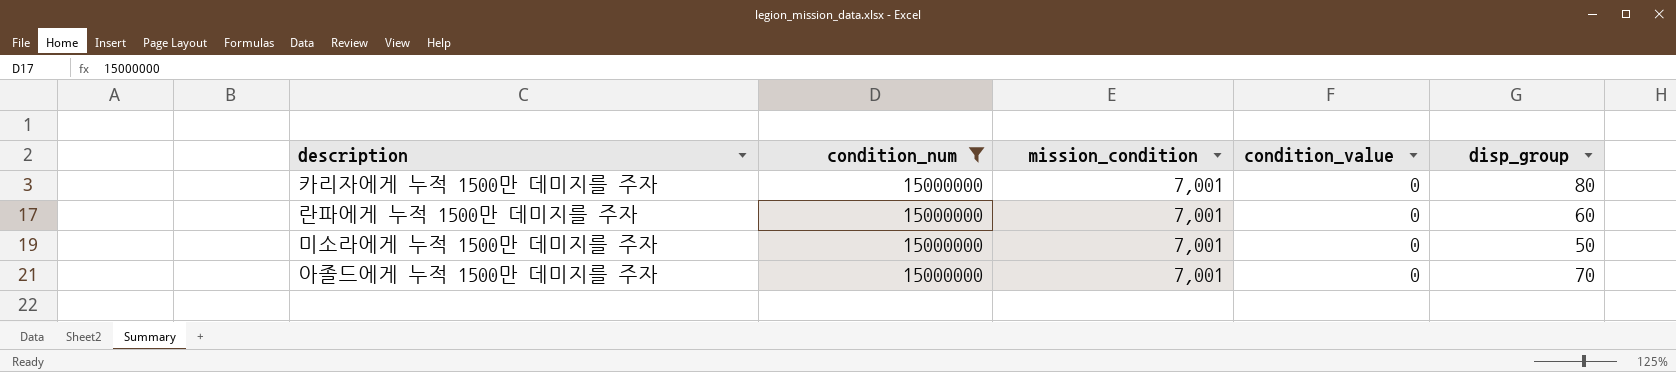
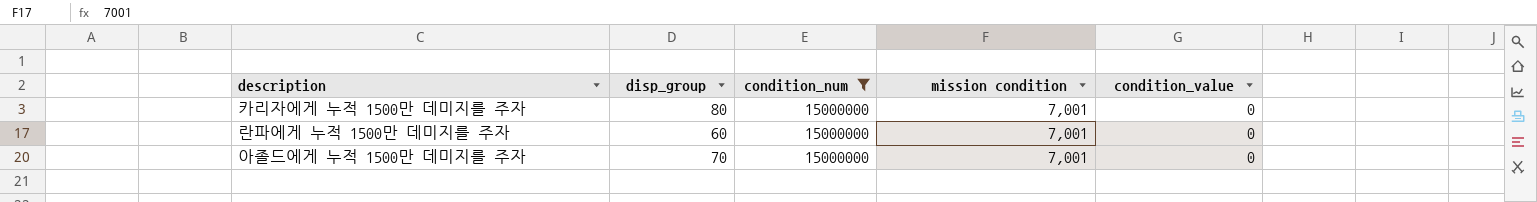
column disp_group | position: 5 -> 2
column name: mission_condition -> mission condition
row 미소라에게 누적 1500만 데미지를 주자: 15000000 | 7,001 | 0 | 50 -> none

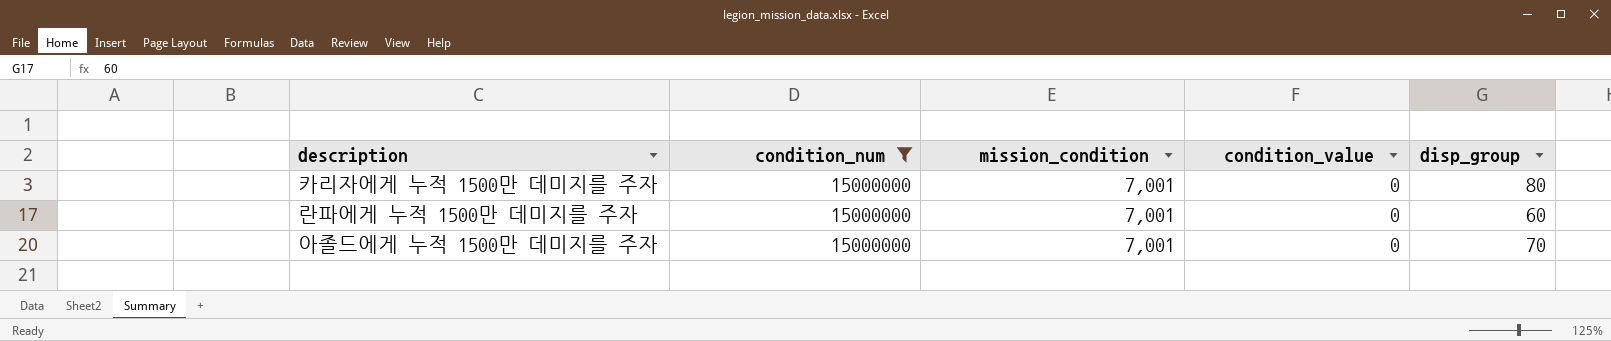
column name: mission condition -> mission_condition
column disp_group | position: 2 -> 5

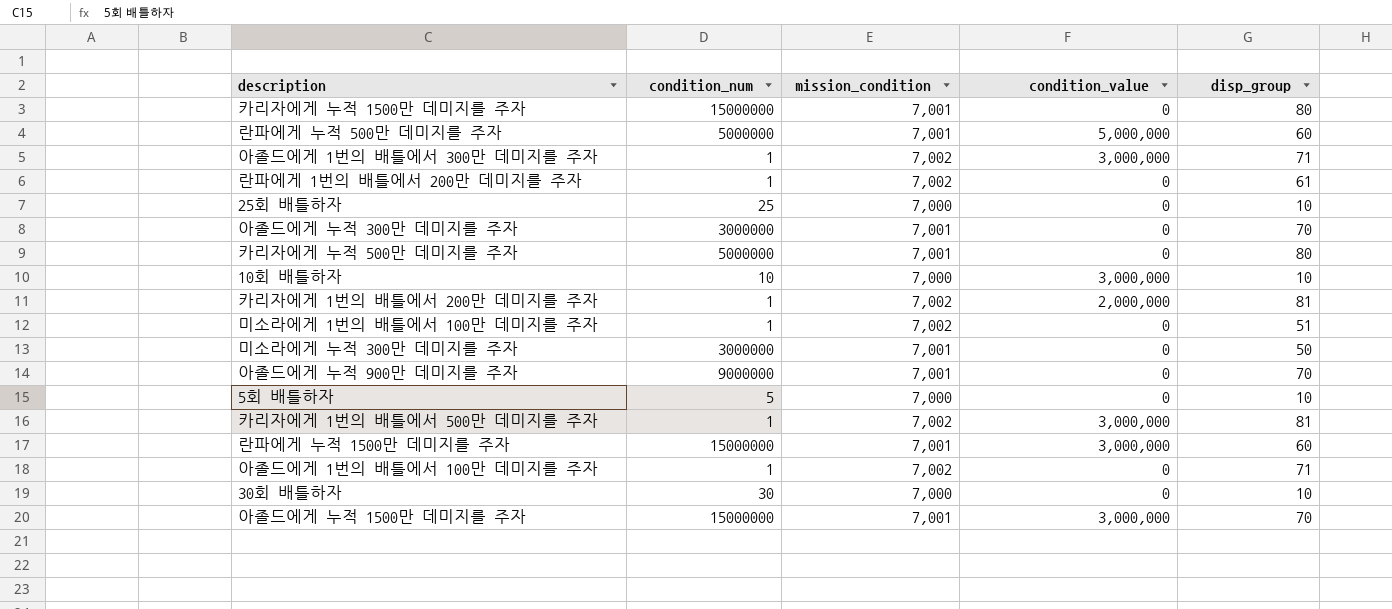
filter: condition_num = 15000000 -> none
란파에게 누적 1500만 데미지를 주자 | condition_value: 0 -> 3,000,000
아졸드에게 누적 1500만 데미지를 주자 | condition_value: 0 -> 3,000,000

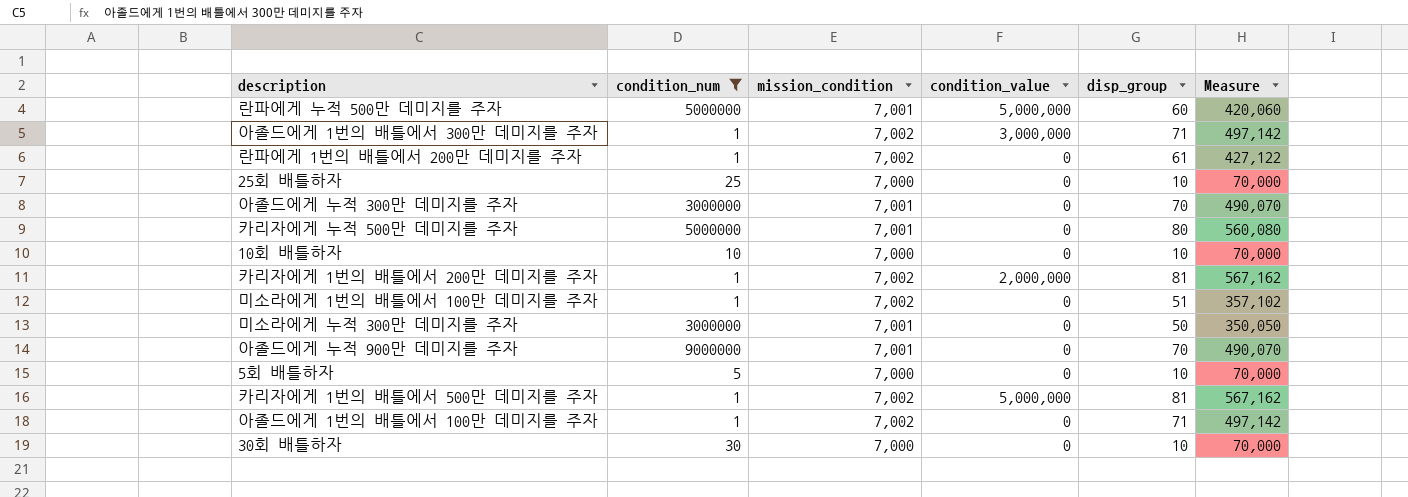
filter: none -> condition_num != 15000000
column Measure | formula: none -> [mission_condition] * [disp_group]
10회 배틀하자 | condition_value: 3,000,000 -> 0
카리자에게 1번의 배틀에서 500만 데미지를 주자 | condition_value: 3,000,000 -> 5,000,000

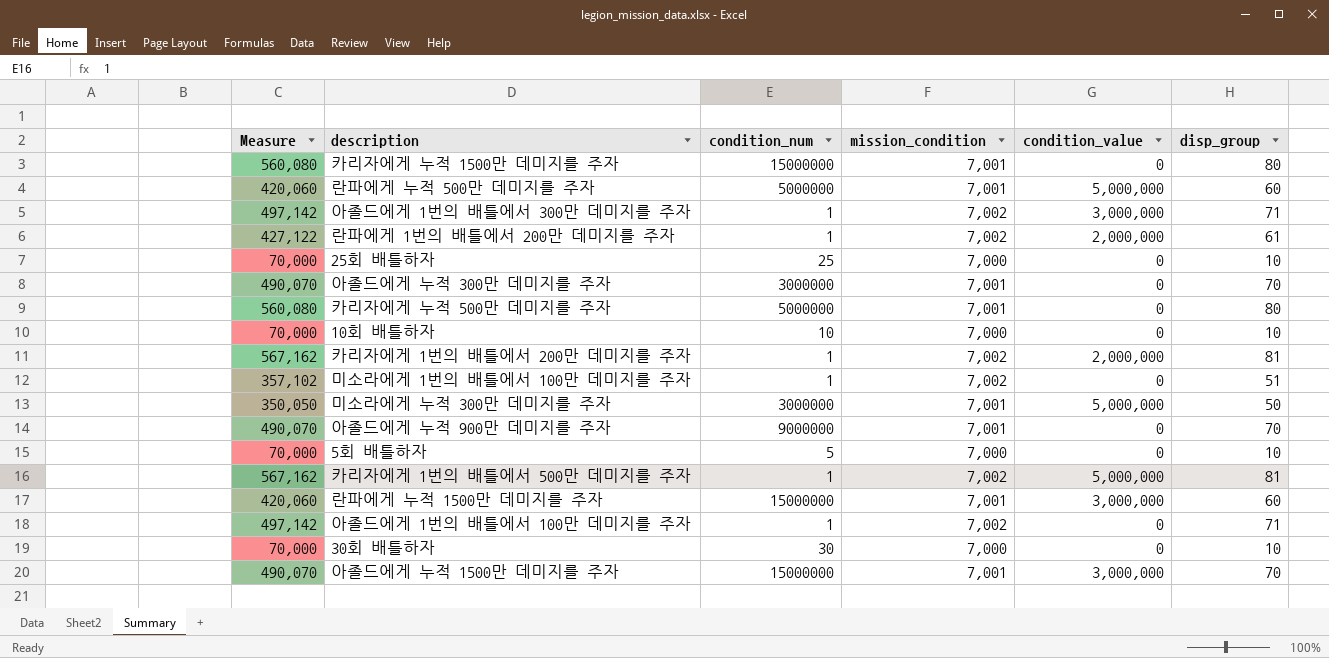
filter: condition_num != 15000000 -> none
column Measure | position: 6 -> 1
란파에게 1번의 배틀에서 200만 데미지를 주자 | condition_value: 0 -> 2,000,000
미소라에게 누적 300만 데미지를 주자 | condition_value: 0 -> 5,000,000

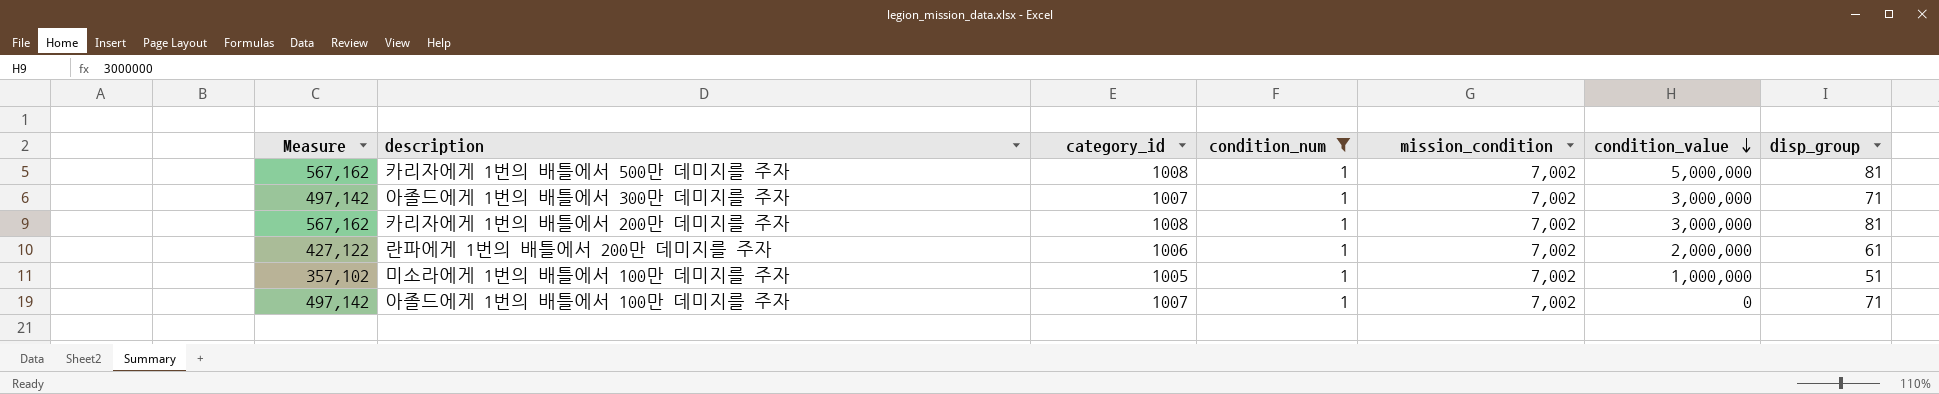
filter: none -> condition_num = 1
row order: none -> condition_value descending
column category_id | position: none -> 3
카리자에게 1번의 배틀에서 200만 데미지를 주자 | condition_value: 2,000,000 -> 3,000,000
미소라에게 1번의 배틀에서 100만 데미지를 주자 | condition_value: 0 -> 1,000,000

